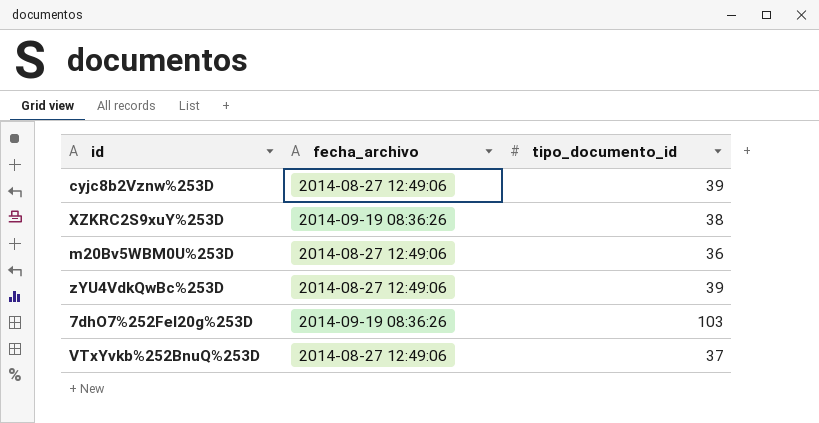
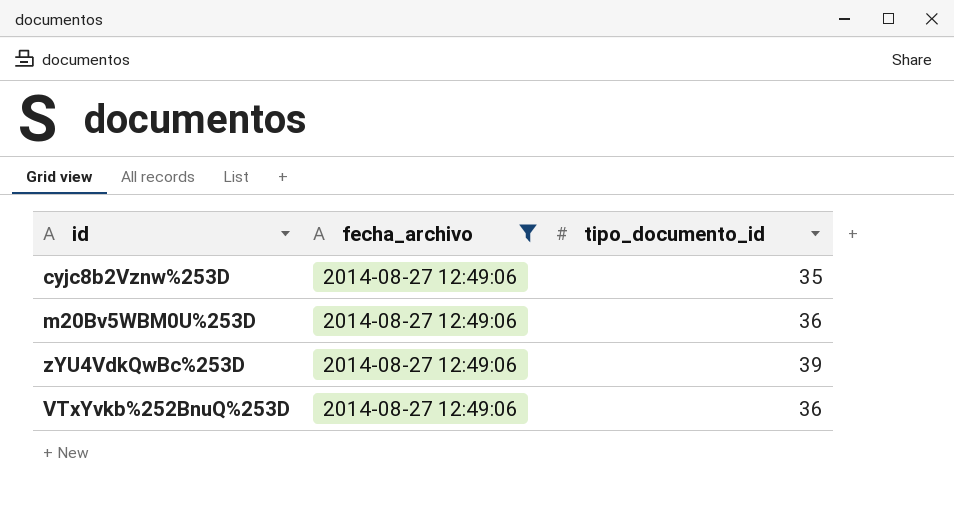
filter: none -> fecha_archivo = 2014-08-27 12:49:06
cyjc8b2Vznw%253D | tipo_documento_id: 39 -> 35
VTxYvkb%252BnuQ%253D | tipo_documento_id: 37 -> 36

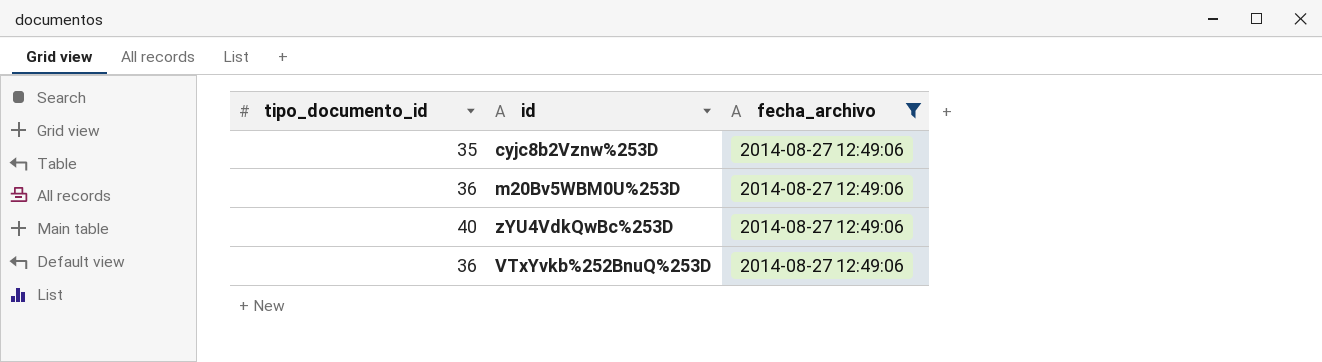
column tipo_documento_id | position: 3 -> 1
zYU4VdkQwBc%253D | tipo_documento_id: 39 -> 40

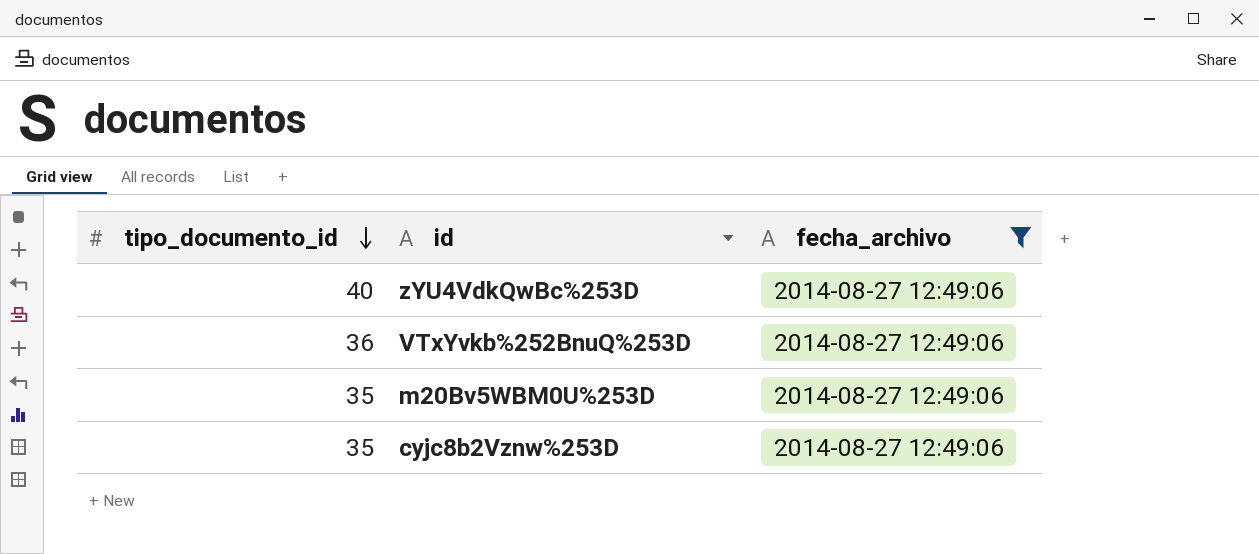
row order: none -> tipo_documento_id descending
m20Bv5WBM0U%253D | tipo_documento_id: 36 -> 35

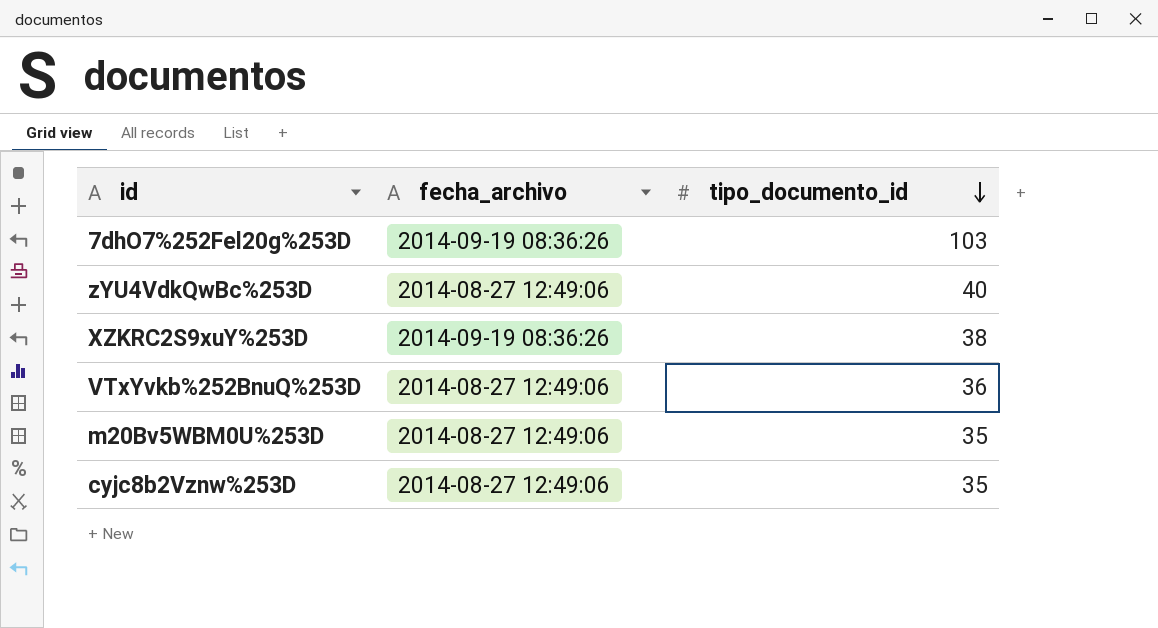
filter: fecha_archivo = 2014-08-27 12:49:06 -> none
column tipo_documento_id | position: 1 -> 3

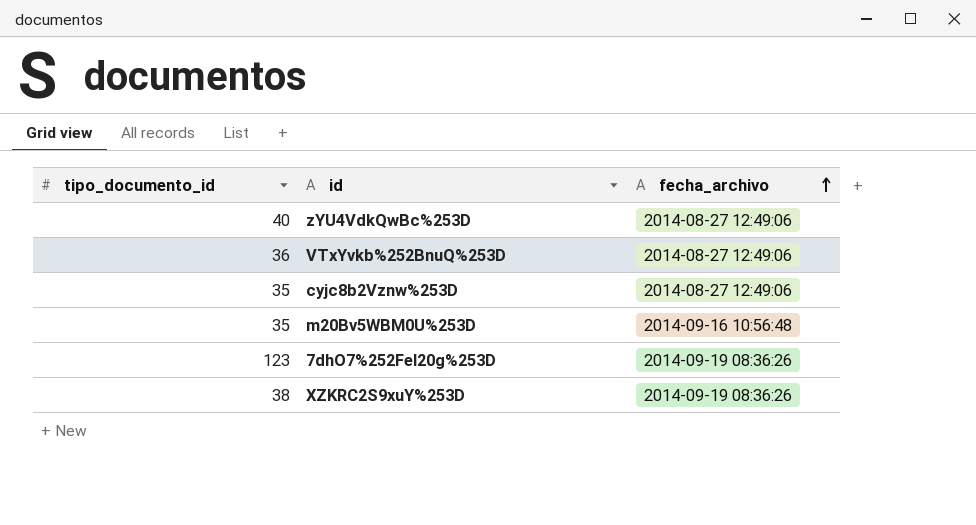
row order: tipo_documento_id descending -> fecha_archivo ascending
column tipo_documento_id | position: 3 -> 1
m20Bv5WBM0U%253D | fecha_archivo: 2014-08-27 12:49:06 -> 2014-09-16 10:56:48
7dhO7%252Fel20g%253D | tipo_documento_id: 103 -> 123

